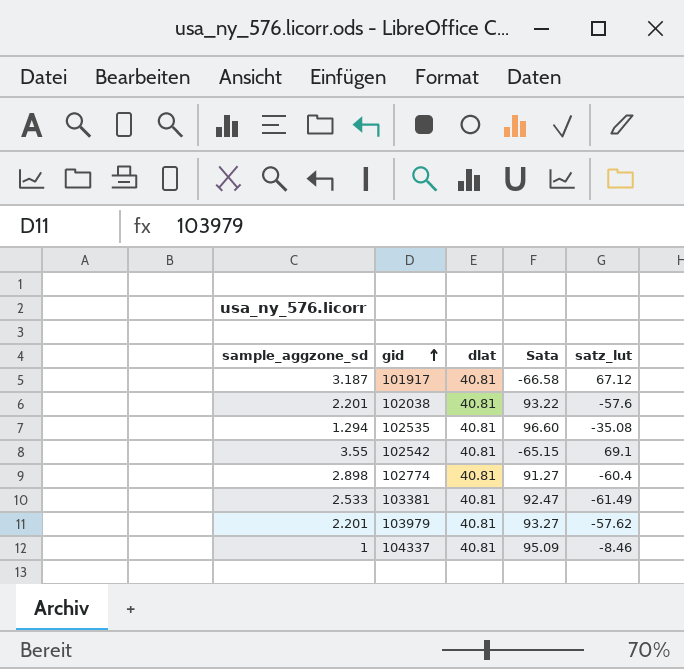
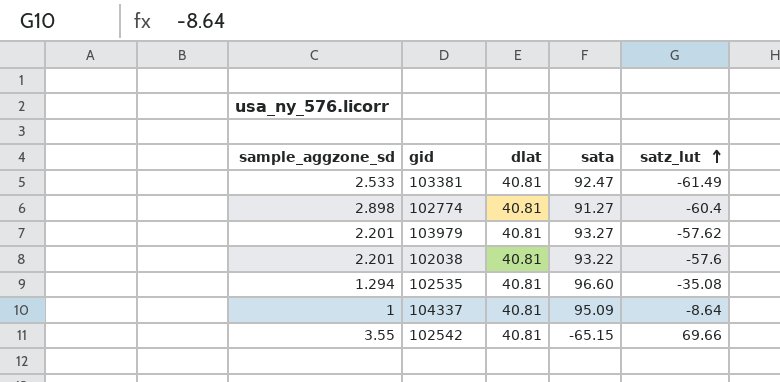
row order: gid ascending -> satz_lut ascending
column name: Sata -> sata
row 101917: 3.187 | 40.81 | -66.58 | 67.12 -> none
104337 | satz_lut: -8.46 -> -8.64
102542 | satz_lut: 69.1 -> 69.66

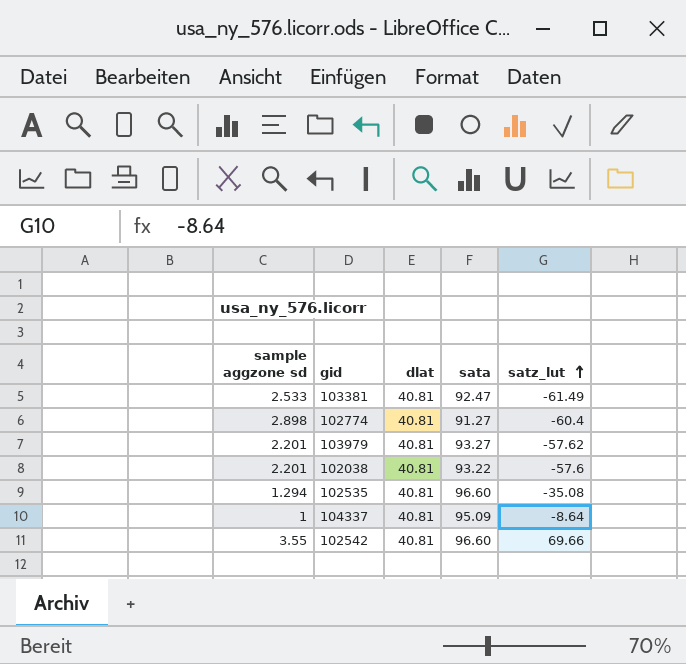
column name: sample_aggzone_sd -> sample aggzone sd
102542 | sata: -65.15 -> 96.60

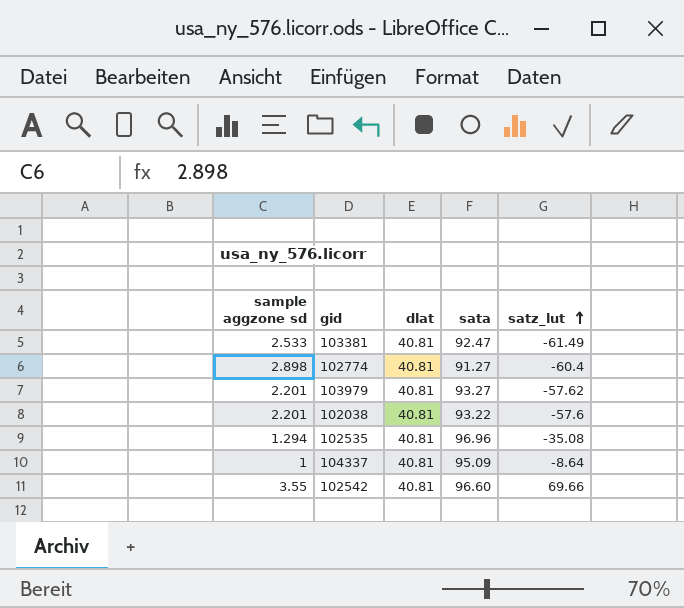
102535 | sata: 96.60 -> 96.96

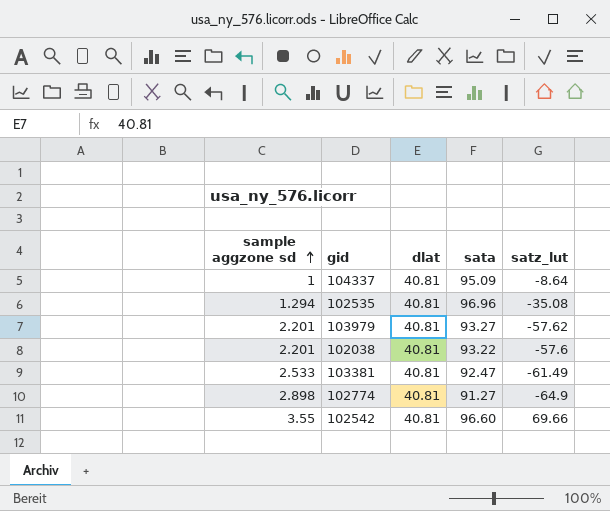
row order: satz_lut ascending -> sample aggzone sd ascending
102774 | satz_lut: -60.4 -> -64.9

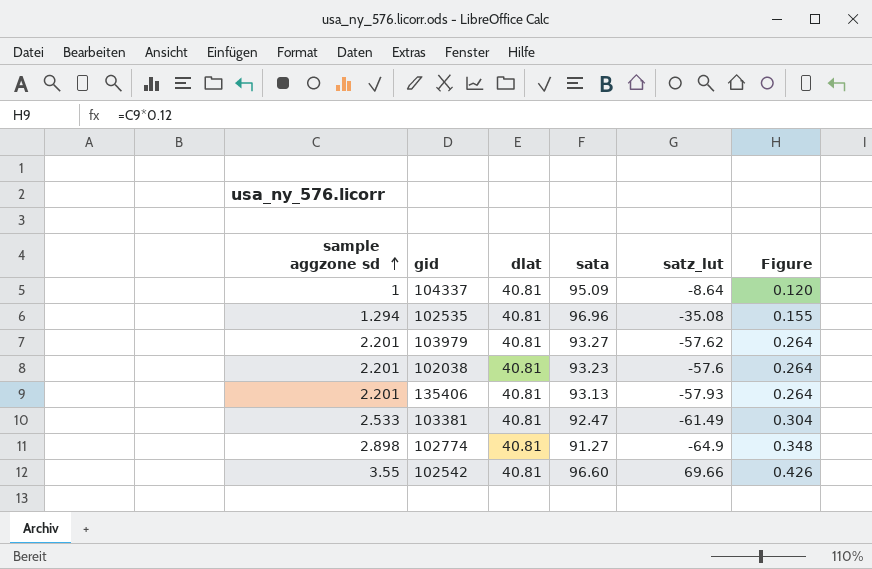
column Figure | formula: none -> [sample aggzone sd] * 0.12
102038 | sata: 93.22 -> 93.23
row 135406: none -> 2.201 | 40.81 | 93.13 | -57.93 | 0.264

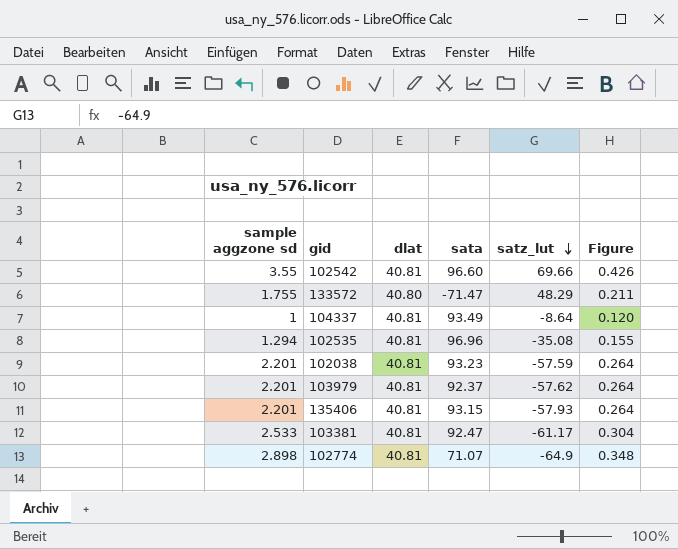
row order: sample aggzone sd ascending -> satz_lut descending
row 133572: none -> 1.755 | 40.80 | -71.47 | 48.29 | 0.211
104337 | sata: 95.09 -> 93.49
102038 | satz_lut: -57.6 -> -57.59
103979 | sata: 93.27 -> 92.37
135406 | sata: 93.13 -> 93.15
103381 | satz_lut: -61.49 -> -61.17
102774 | sata: 91.27 -> 71.07

